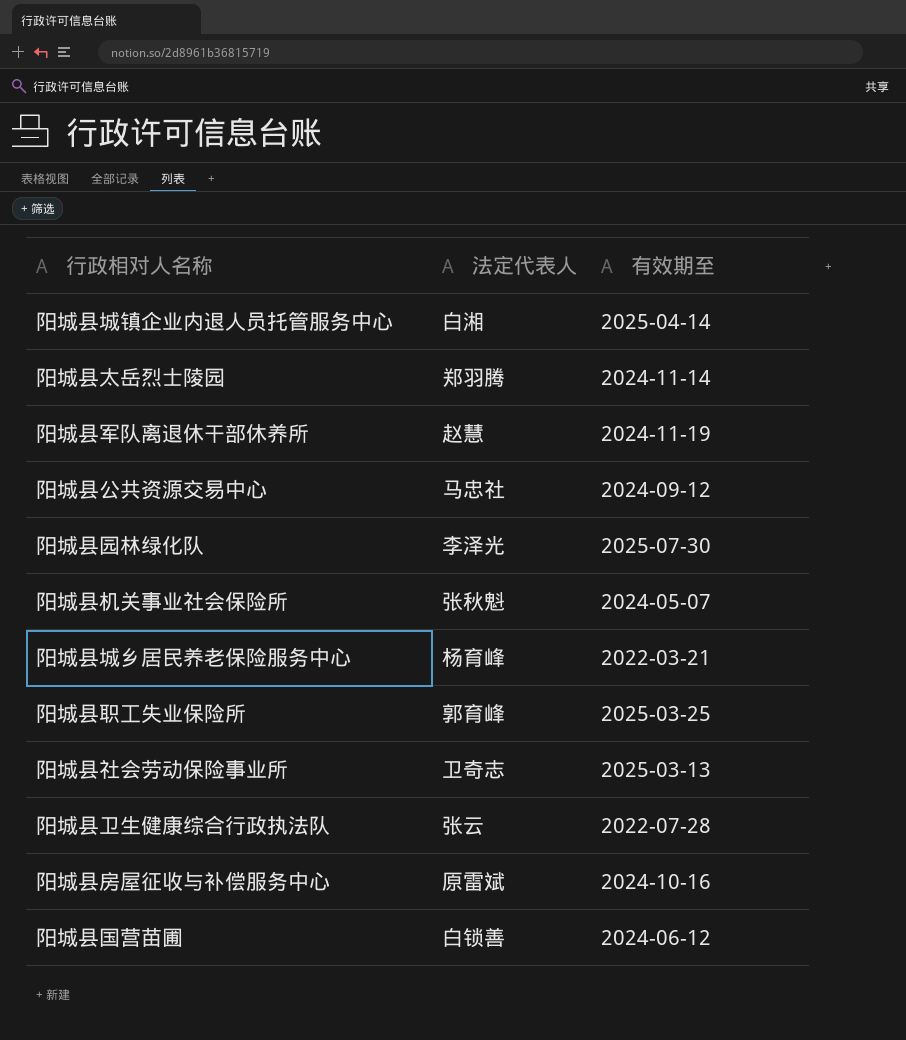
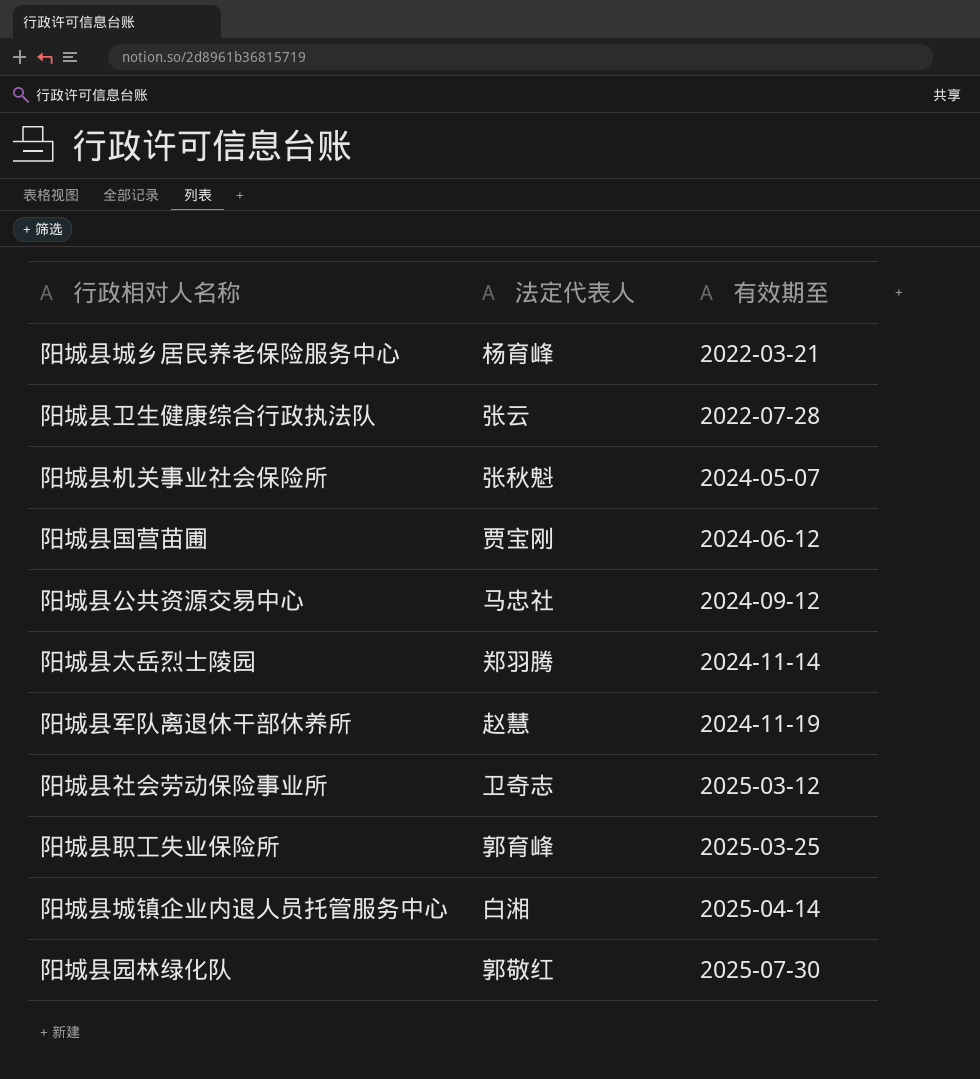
row order: none -> 有效期至 ascending
row 阳城县房屋征收与补偿服务中心: 原雷斌 | 2024-10-16 -> none
阳城县国营苗圃 | 法定代表人: 白锁善 -> 贾宝刚
阳城县社会劳动保险事业所 | 有效期至: 2025-03-13 -> 2025-03-12
阳城县园林绿化队 | 法定代表人: 李泽光 -> 郭敬红

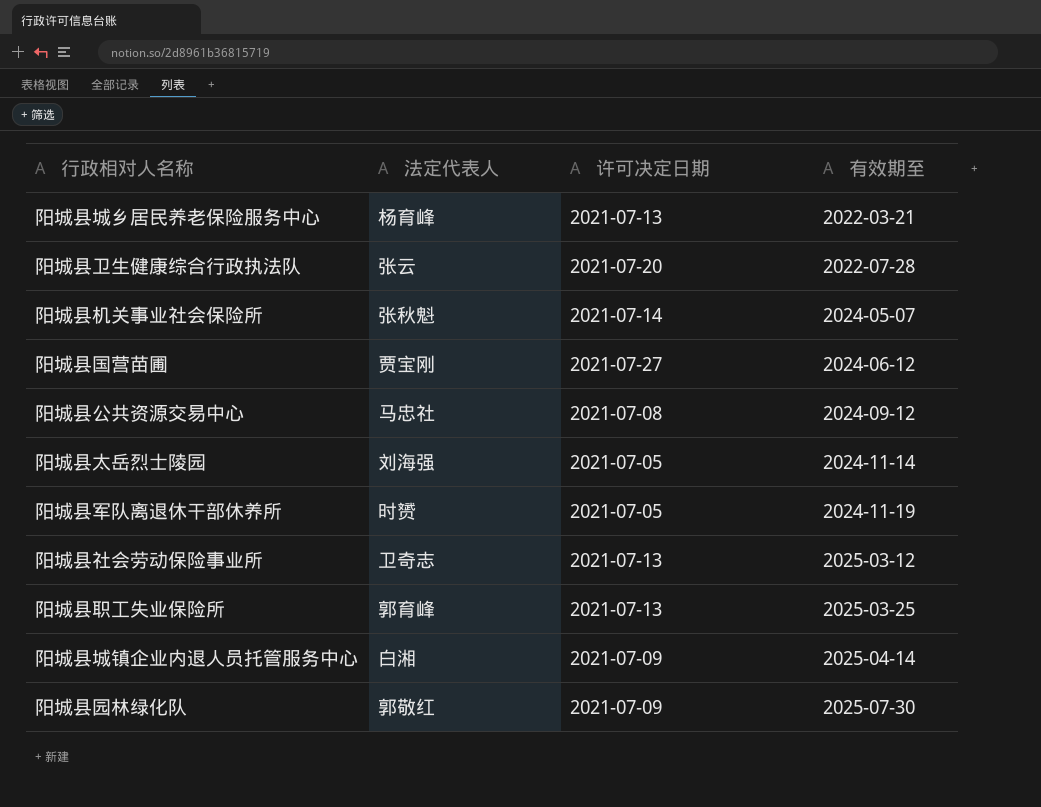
column 许可决定日期 | position: none -> 3
阳城县太岳烈士陵园 | 法定代表人: 郑羽腾 -> 刘海强
阳城县军队离退休干部休养所 | 法定代表人: 赵慧 -> 时赟

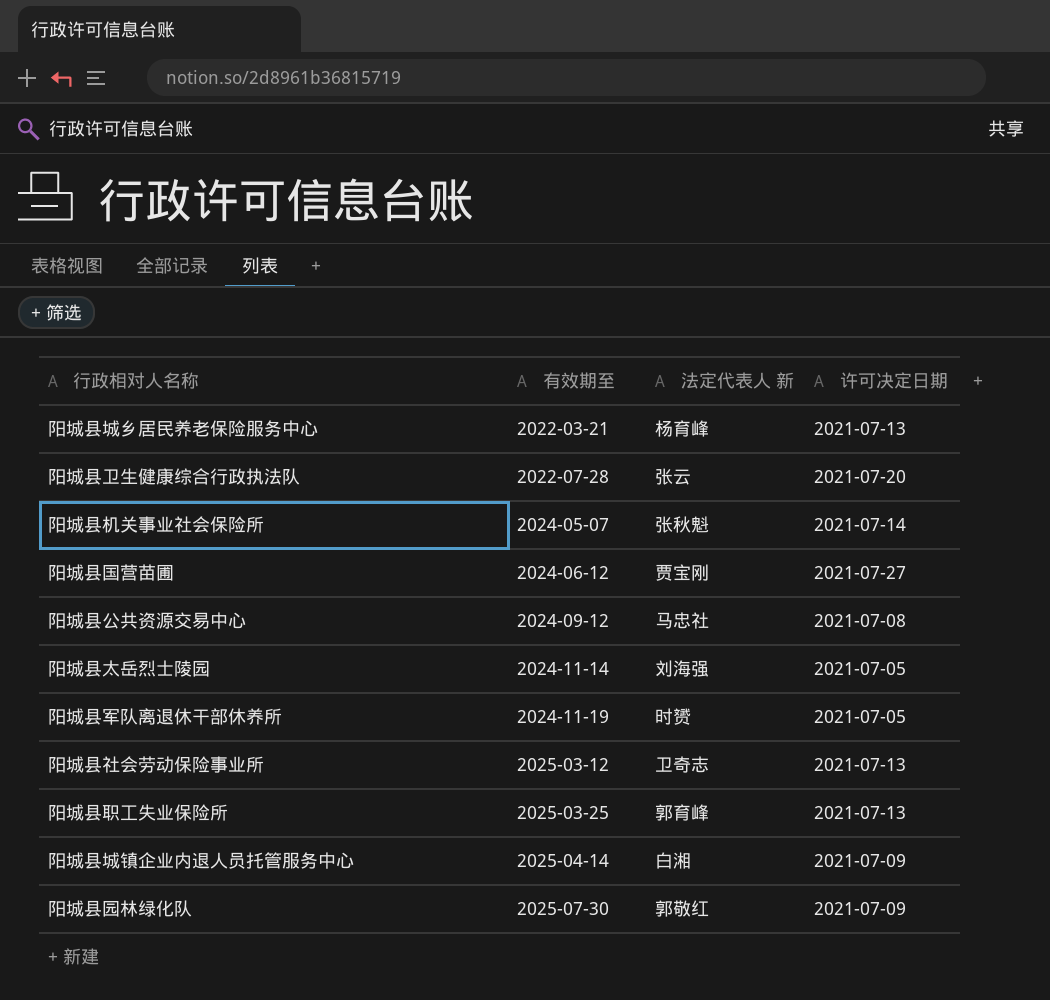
column 有效期至 | position: 4 -> 2
column name: 法定代表人 -> 法定代表人 新

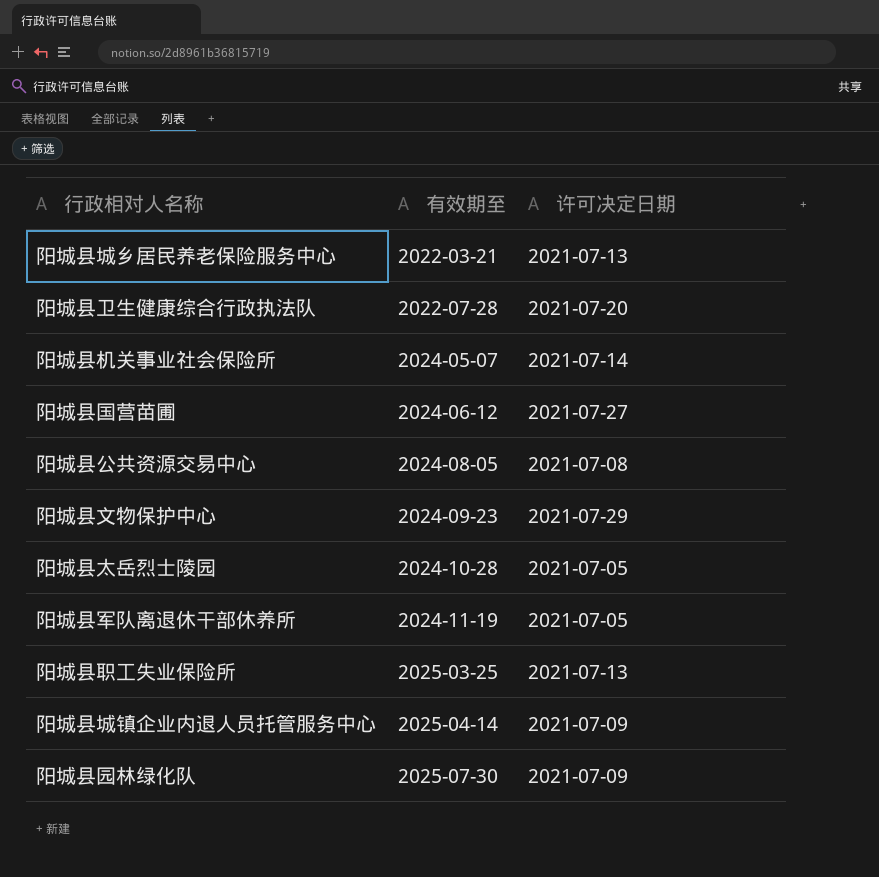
column 法定代表人 新 | position: 3 -> none
row 阳城县社会劳动保险事业所: 2025-03-12 | 卫奇志 | 2021-07-13 -> none
阳城县公共资源交易中心 | 有效期至: 2024-09-12 -> 2024-08-05
row 阳城县文物保护中心: none -> 2024-09-23 | 2021-07-29
阳城县太岳烈士陵园 | 有效期至: 2024-11-14 -> 2024-10-28

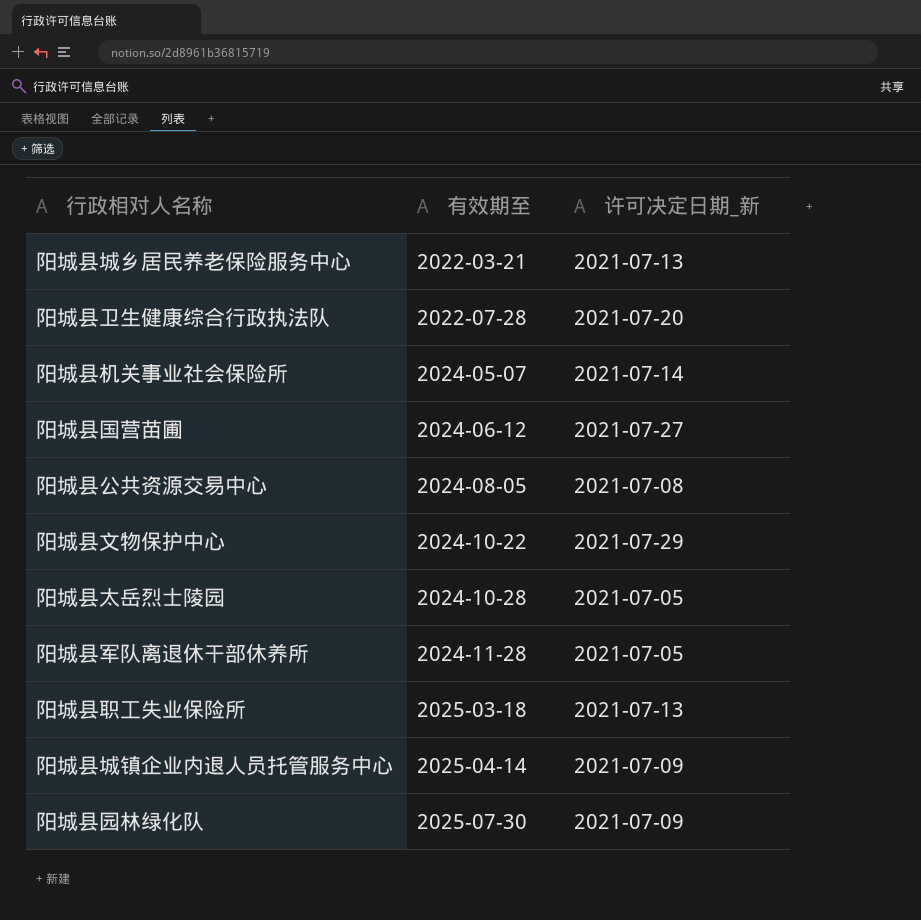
column name: 许可决定日期 -> 许可决定日期_新
阳城县文物保护中心 | 有效期至: 2024-09-23 -> 2024-10-22
阳城县军队离退休干部休养所 | 有效期至: 2024-11-19 -> 2024-11-28
阳城县职工失业保险所 | 有效期至: 2025-03-25 -> 2025-03-18

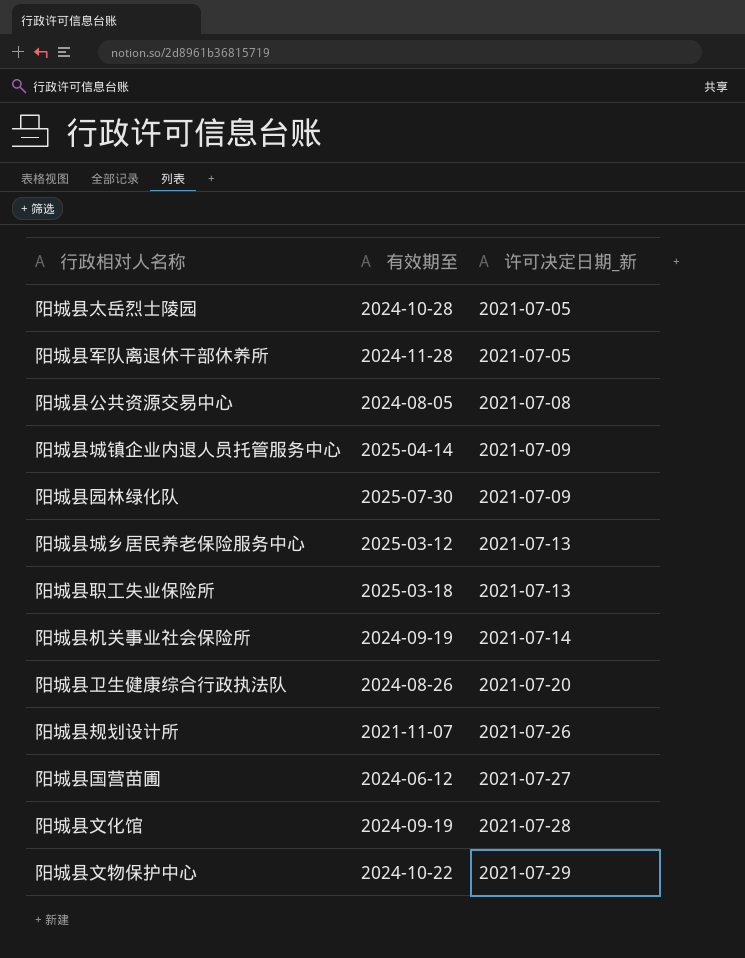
row order: 有效期至 ascending -> 许可决定日期_新 ascending
阳城县城乡居民养老保险服务中心 | 有效期至: 2022-03-21 -> 2025-03-12
阳城县机关事业社会保险所 | 有效期至: 2024-05-07 -> 2024-09-19
阳城县卫生健康综合行政执法队 | 有效期至: 2022-07-28 -> 2024-08-26
row 阳城县规划设计所: none -> 2021-11-07 | 2021-07-26
row 阳城县文化馆: none -> 2024-09-19 | 2021-07-28

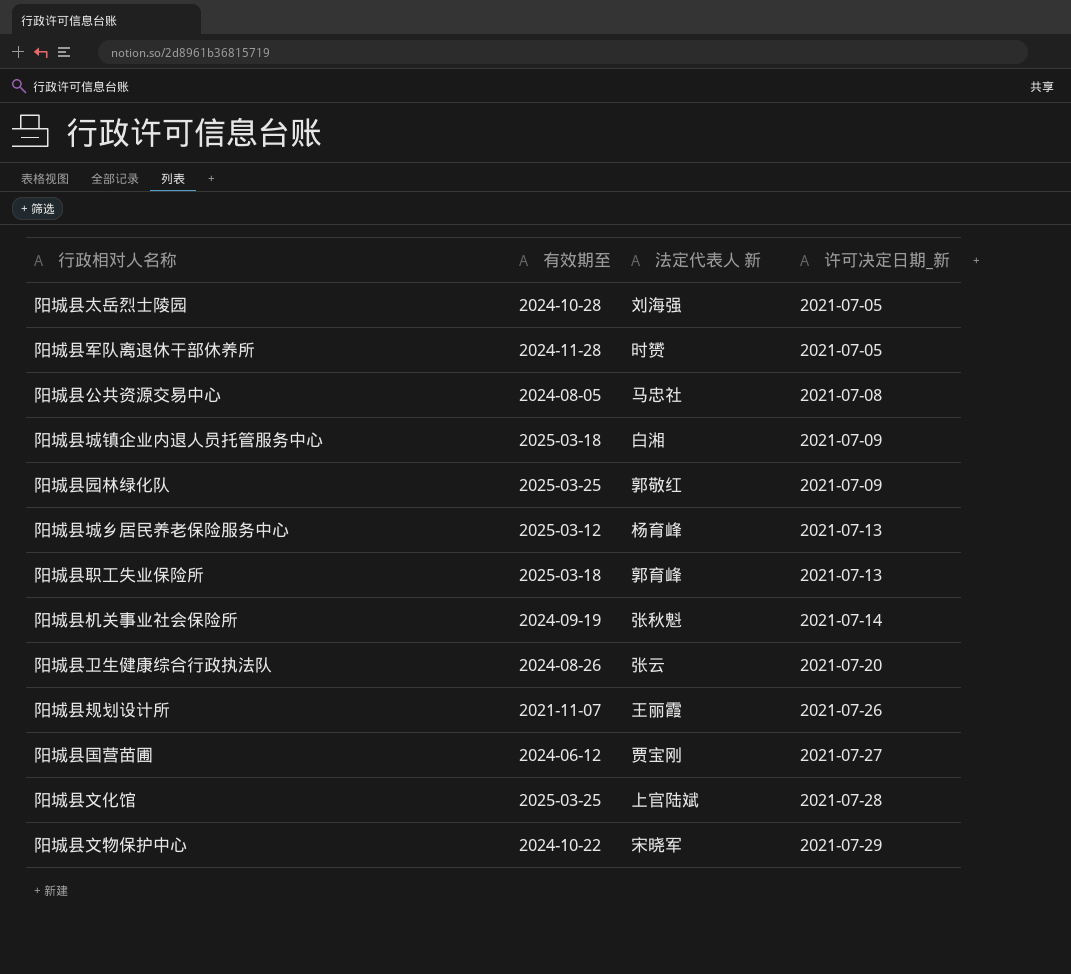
column 法定代表人 新 | position: none -> 3
阳城县城镇企业内退人员托管服务中心 | 有效期至: 2025-04-14 -> 2025-03-18
阳城县园林绿化队 | 有效期至: 2025-07-30 -> 2025-03-25
阳城县文化馆 | 有效期至: 2024-09-19 -> 2025-03-25

